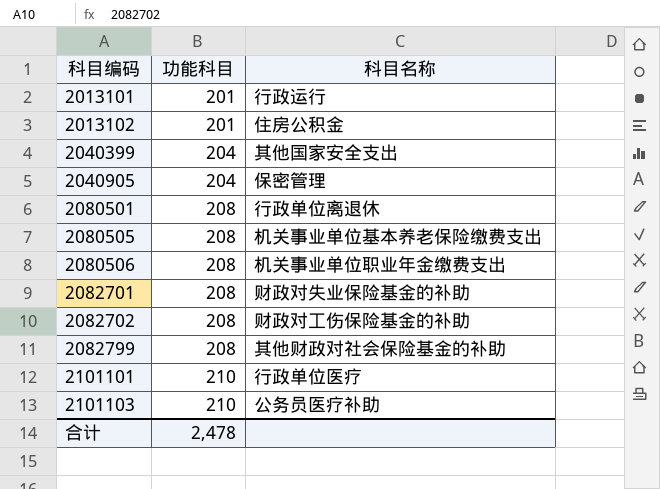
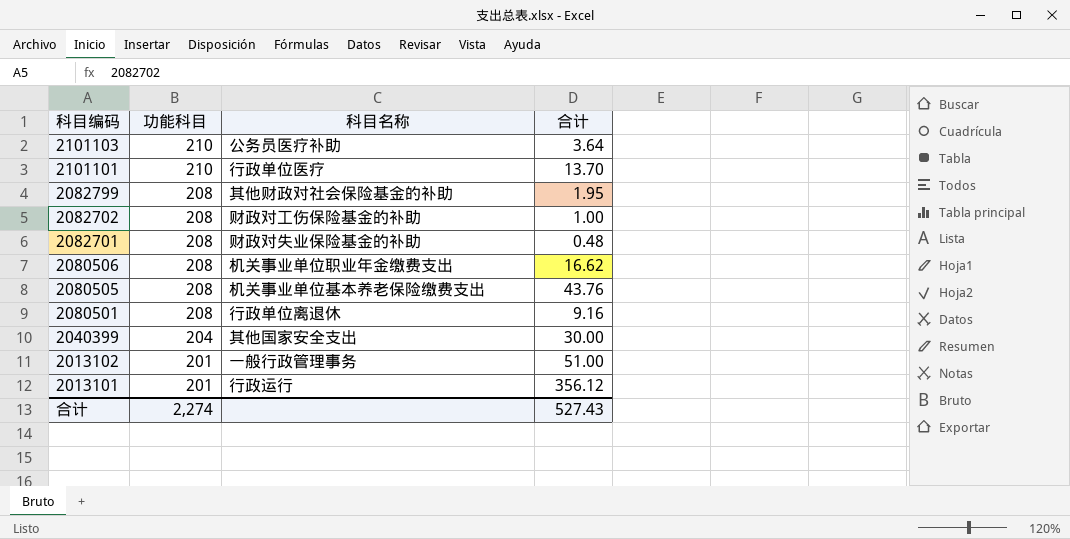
row order: 科目编码 ascending -> 科目编码 descending
column 合计 | position: none -> 4
row 2040905: 204 | 保密管理 -> none
2013102 | 科目名称: 住房公积金 -> 一般行政管理事务
合计 | 功能科目: 2,478 -> 2,274

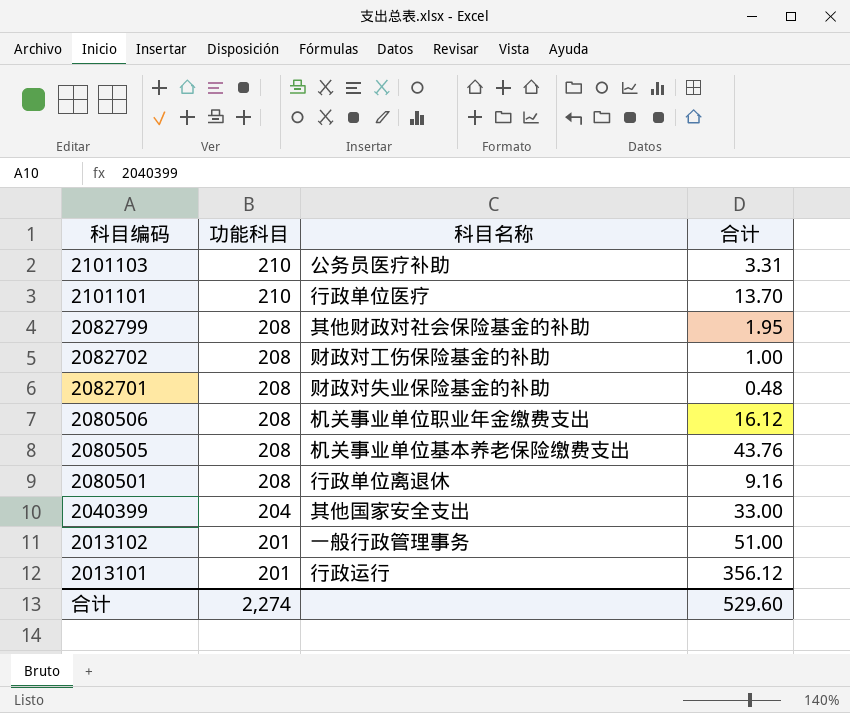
2101103 | 合计: 3.64 -> 3.31
2080506 | 合计: 16.62 -> 16.12
2040399 | 合计: 30.00 -> 33.00
合计 | 合计: 527.43 -> 529.60

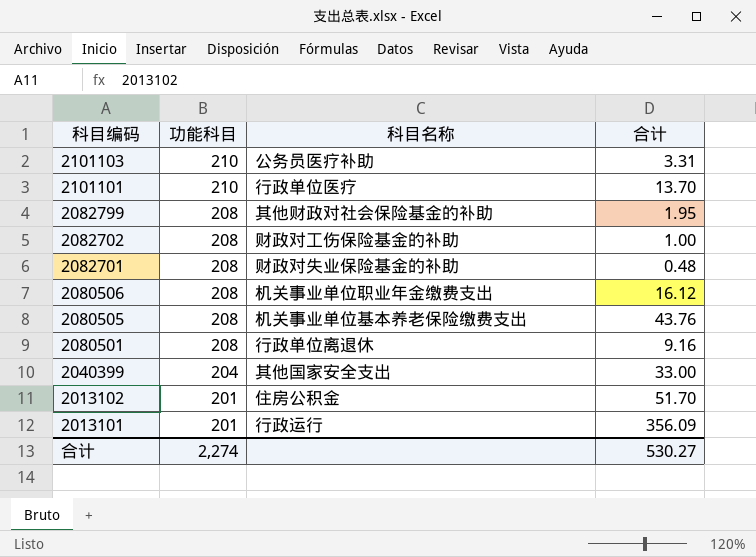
2013102 | 科目名称: 一般行政管理事务 -> 住房公积金
2013102 | 合计: 51.00 -> 51.70
2013101 | 合计: 356.12 -> 356.09
合计 | 合计: 529.60 -> 530.27

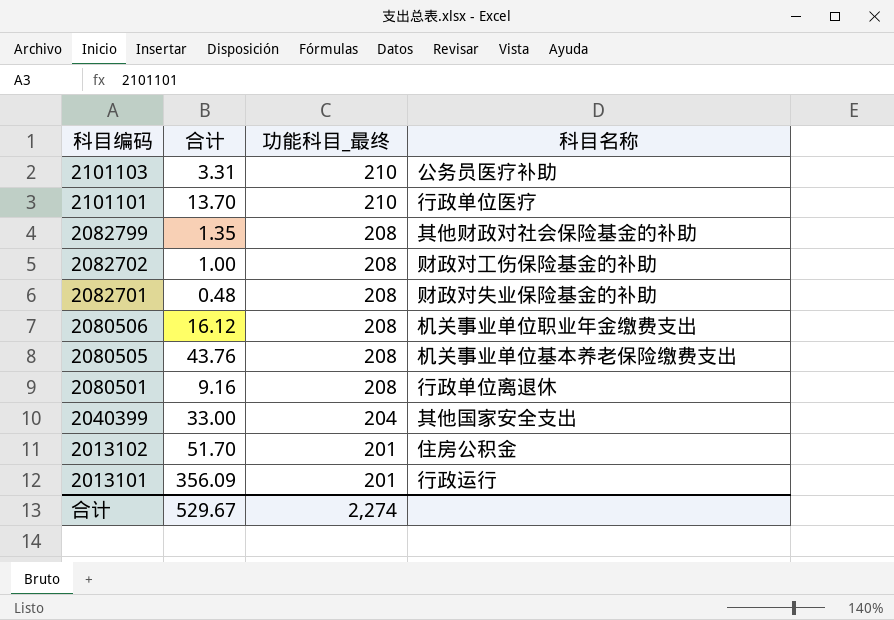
column 合计 | position: 4 -> 2
column name: 功能科目 -> 功能科目_最终
2082799 | 合计: 1.95 -> 1.35
合计 | 合计: 530.27 -> 529.67

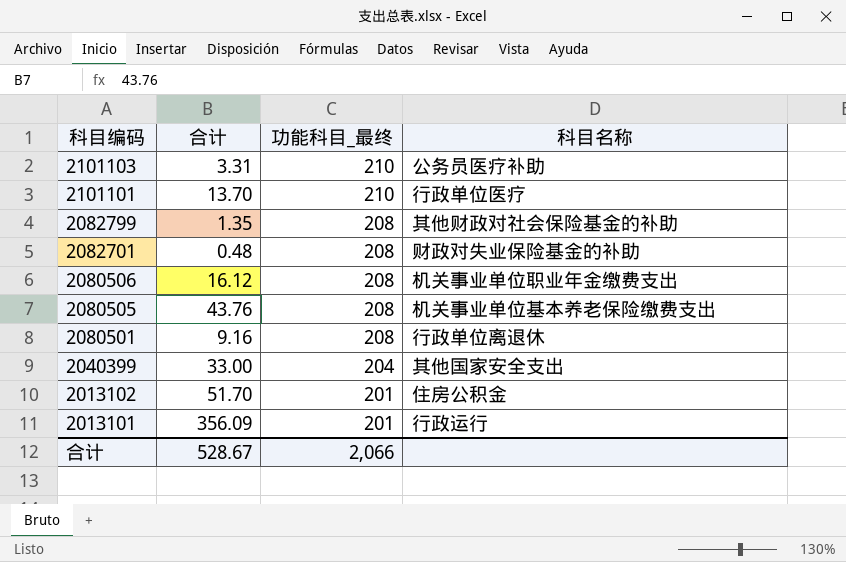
row 2082702: 1.00 | 208 | 财政对工伤保险基金的补助 -> none
合计 | 合计: 529.67 -> 528.67
合计 | 功能科目_最终: 2,274 -> 2,066

